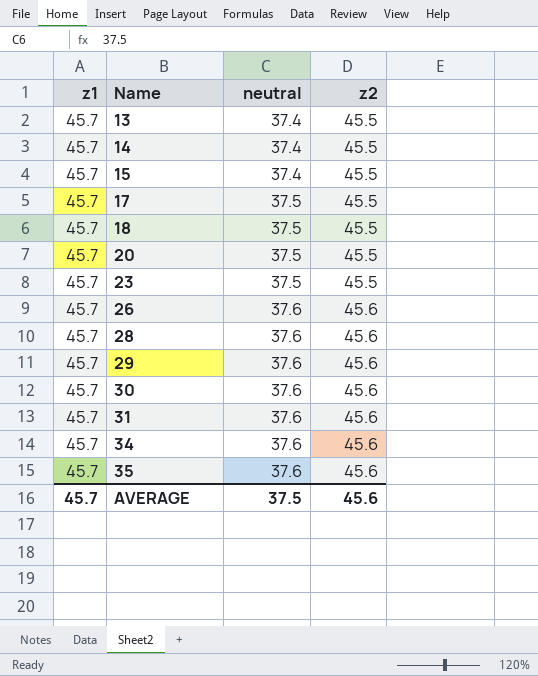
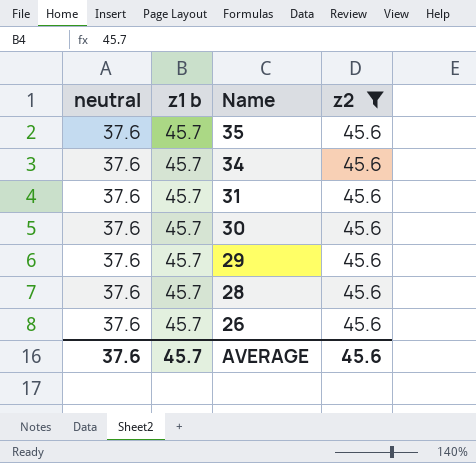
filter: none -> z2 = 45.6
row order: Name ascending -> Name descending
column neutral | position: 3 -> 1
column name: z1 -> z1 b
AVERAGE | neutral: 37.5 -> 37.6

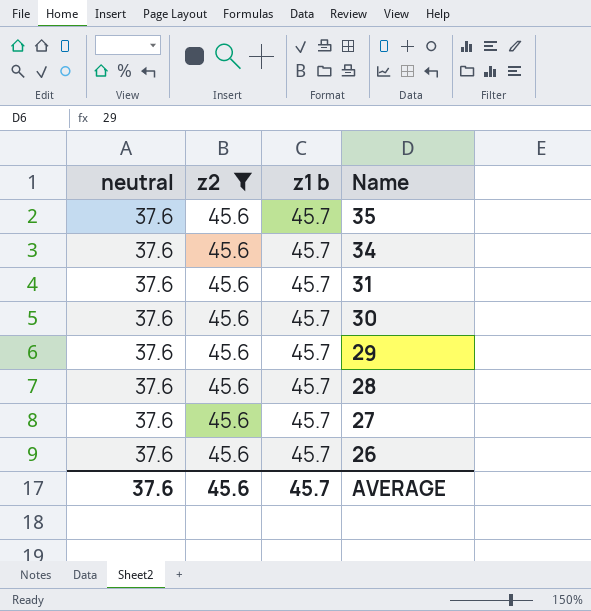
column z2 | position: 4 -> 2
row 27: none -> 37.6 | 45.6 | 45.7

